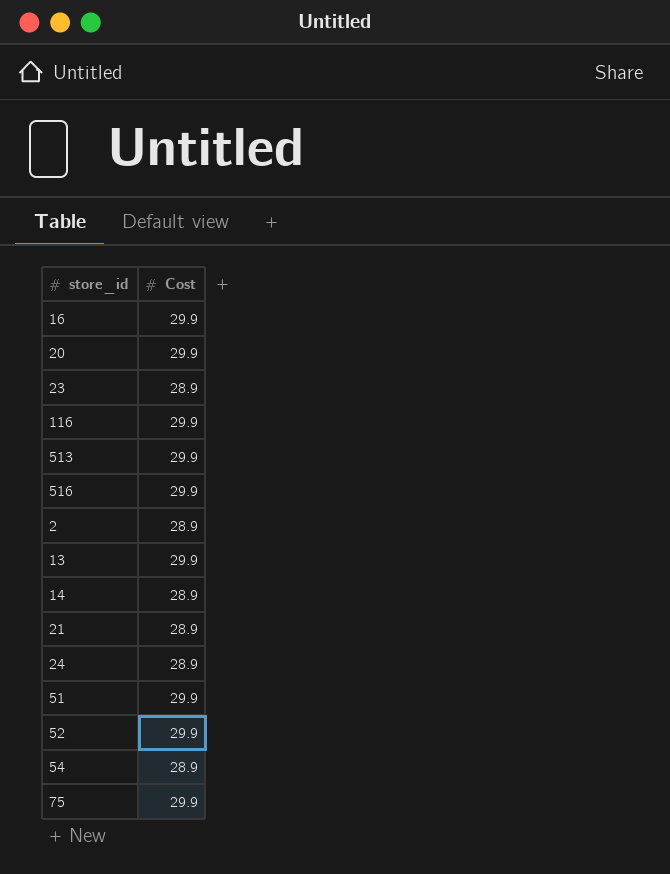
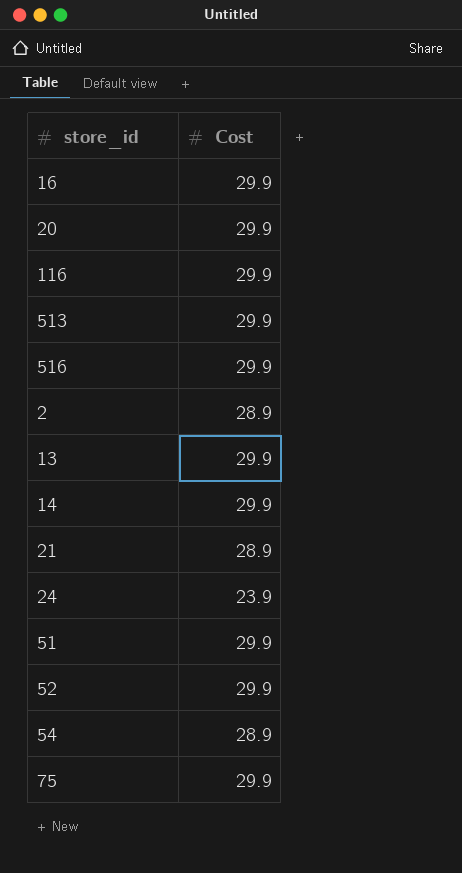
row 23: 28.9 -> none
14 | Cost: 28.9 -> 29.9
24 | Cost: 28.9 -> 23.9

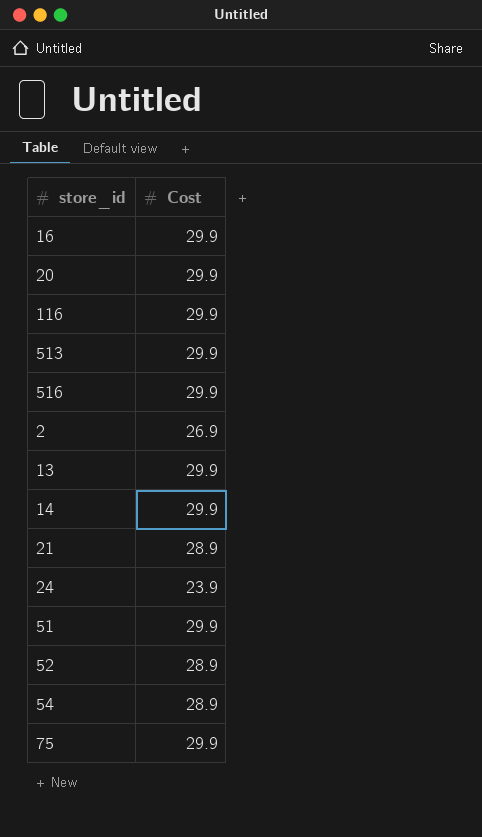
2 | Cost: 28.9 -> 26.9
52 | Cost: 29.9 -> 28.9

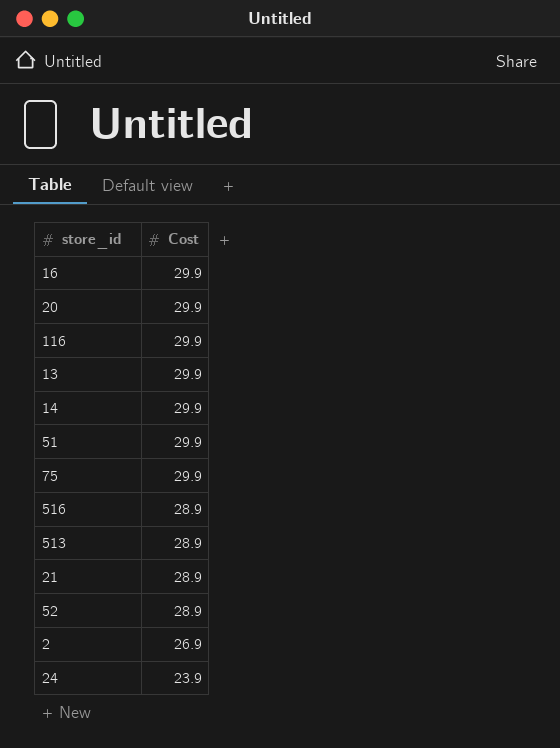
row order: none -> Cost descending
row 54: 28.9 -> none
516 | Cost: 29.9 -> 28.9
513 | Cost: 29.9 -> 28.9

